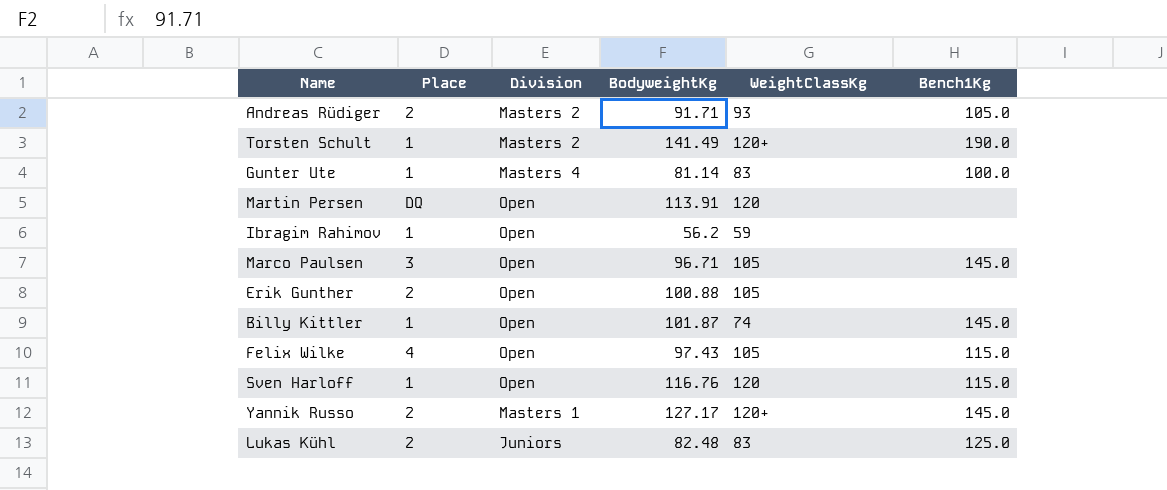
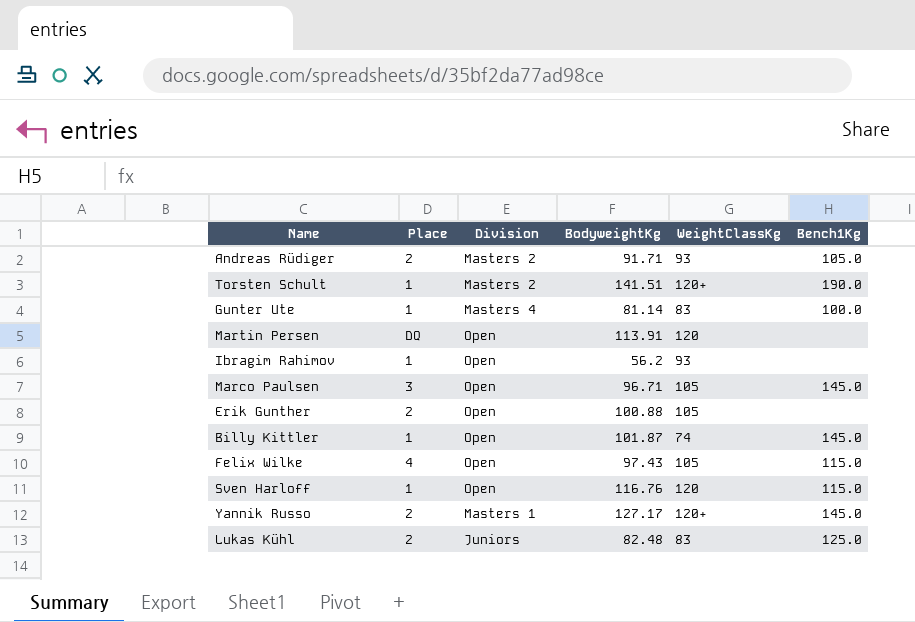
Torsten Schult | BodyweightKg: 141.49 -> 141.51
Ibragim Rahimov | WeightClassKg: 59 -> 93

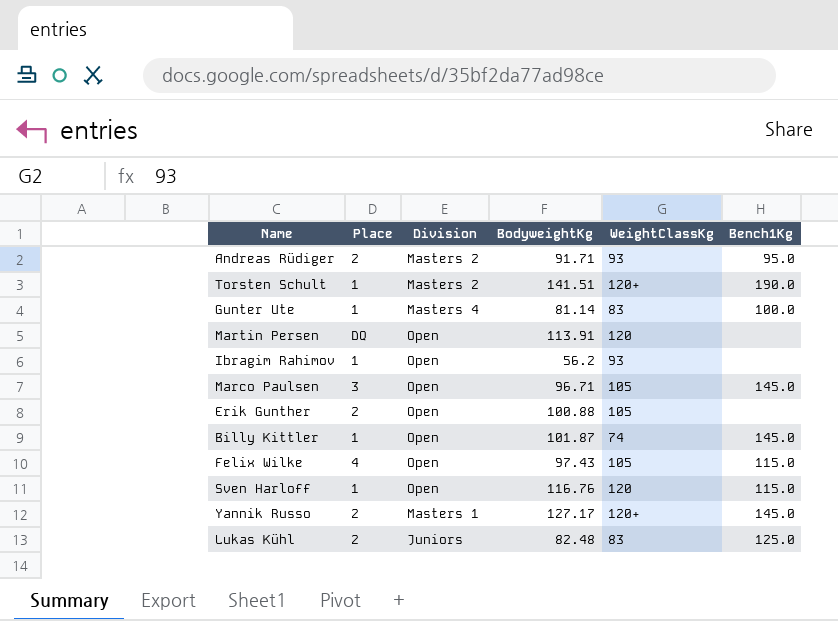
Andreas Rüdiger | Bench1Kg: 105.0 -> 95.0

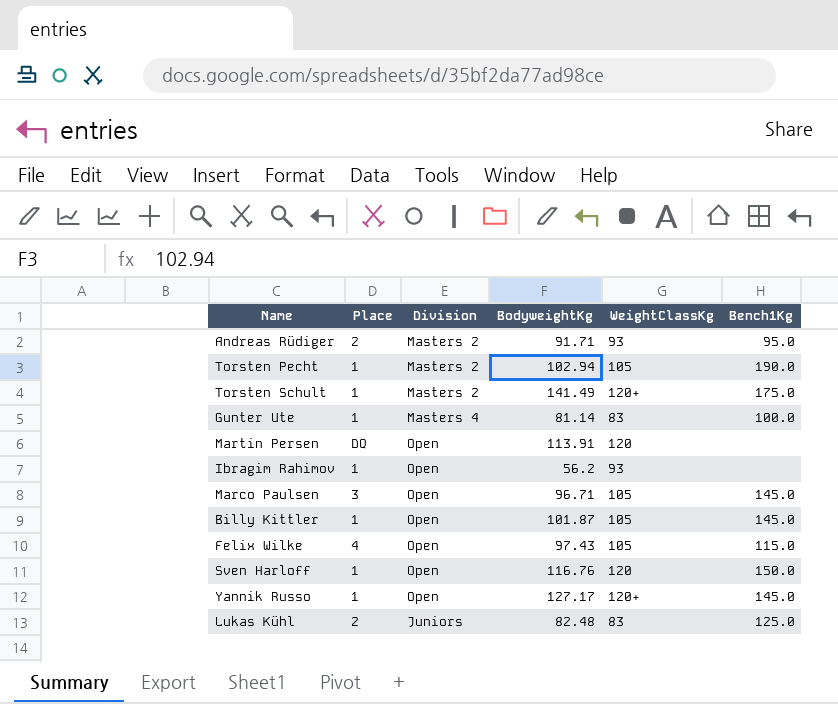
row Erik Gunther: 2 | Open | 100.88 | 105 | none -> none
row Torsten Pecht: none -> 1 | Masters 2 | 102.94 | 105 | 190.0
Torsten Schult | BodyweightKg: 141.51 -> 141.49
Torsten Schult | Bench1Kg: 190.0 -> 175.0
Billy Kittler | WeightClassKg: 74 -> 105
Sven Harloff | Bench1Kg: 115.0 -> 150.0
Yannik Russo | Place: 2 -> 1
Yannik Russo | Division: Masters 1 -> Open

